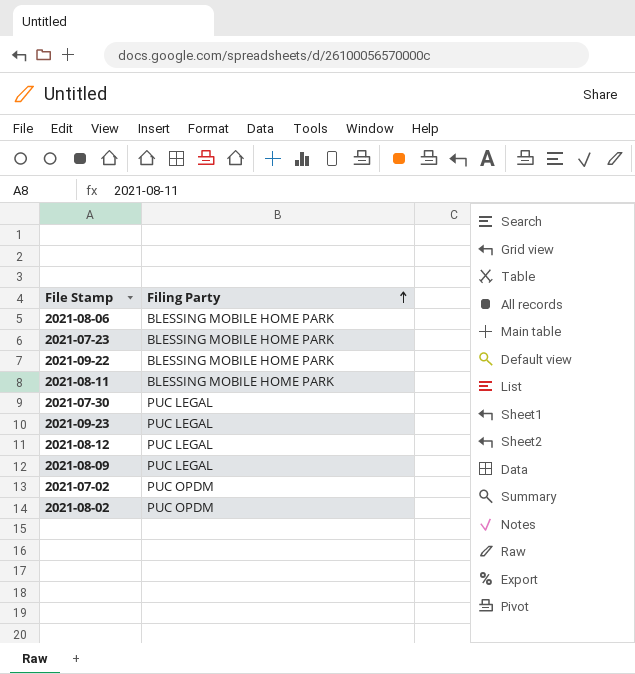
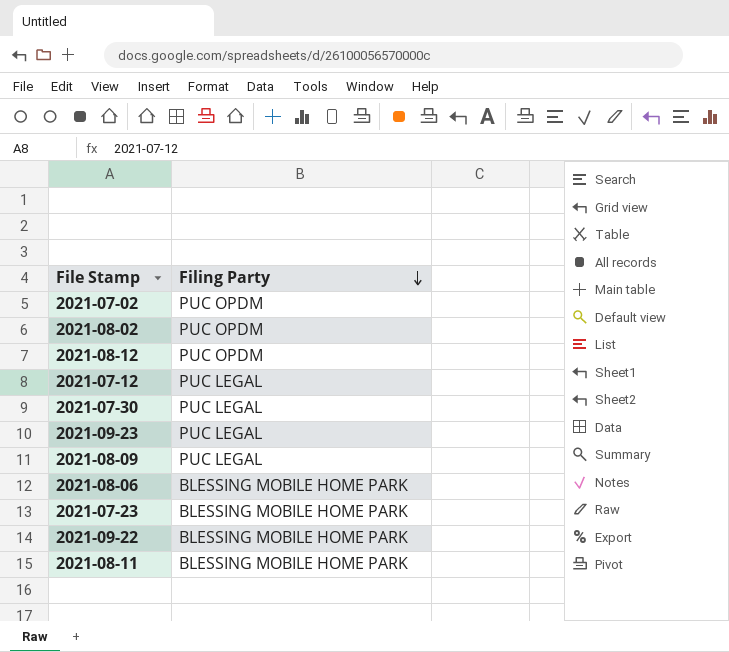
row order: Filing Party ascending -> Filing Party descending
2021-08-12 | Filing Party: PUC LEGAL -> PUC OPDM
row 2021-07-12: none -> PUC LEGAL

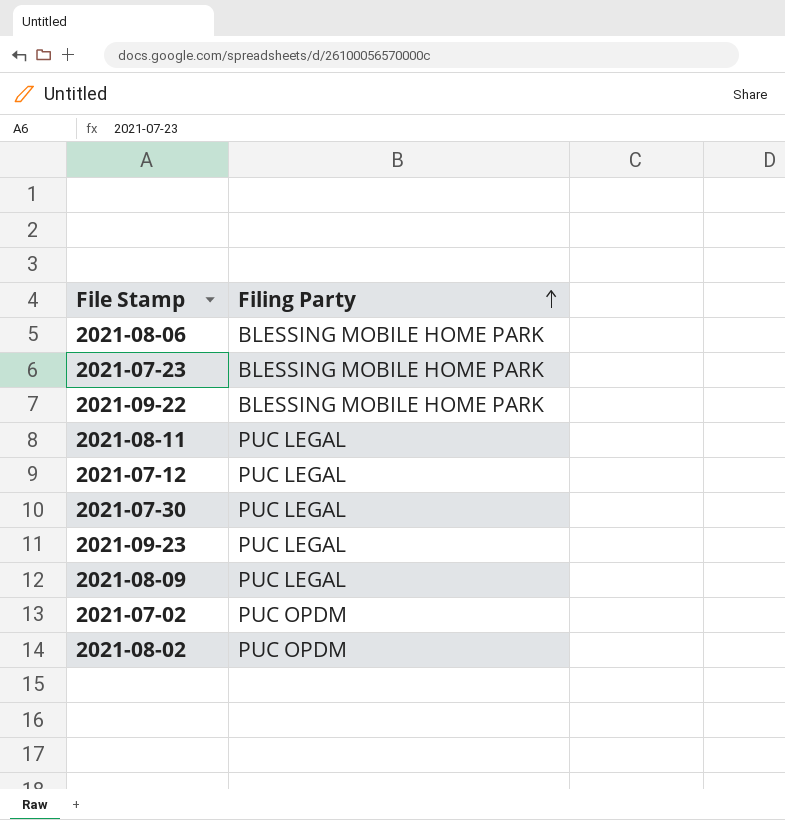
row order: Filing Party descending -> Filing Party ascending
row 2021-08-12: PUC OPDM -> none
2021-08-11 | Filing Party: BLESSING MOBILE HOME PARK -> PUC LEGAL

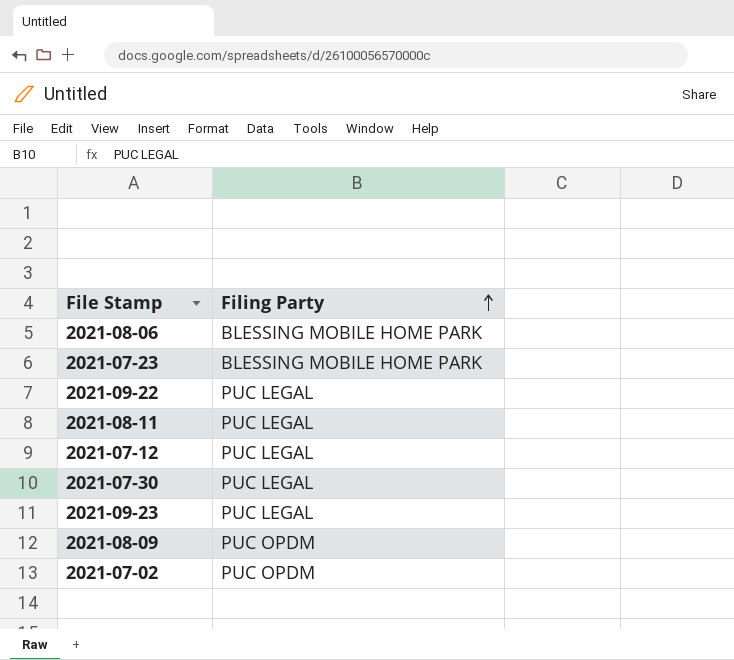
row 2021-08-02: PUC OPDM -> none
2021-09-22 | Filing Party: BLESSING MOBILE HOME PARK -> PUC LEGAL
2021-08-09 | Filing Party: PUC LEGAL -> PUC OPDM

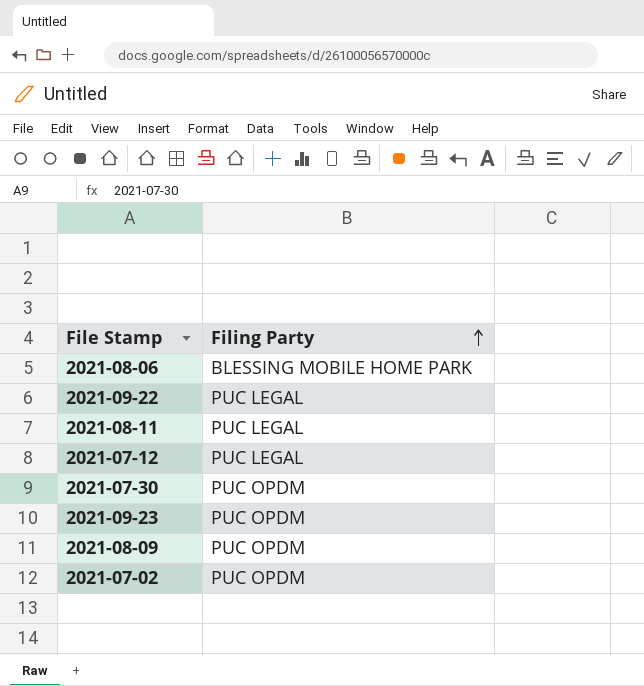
row 2021-07-23: BLESSING MOBILE HOME PARK -> none
2021-07-30 | Filing Party: PUC LEGAL -> PUC OPDM
2021-09-23 | Filing Party: PUC LEGAL -> PUC OPDM

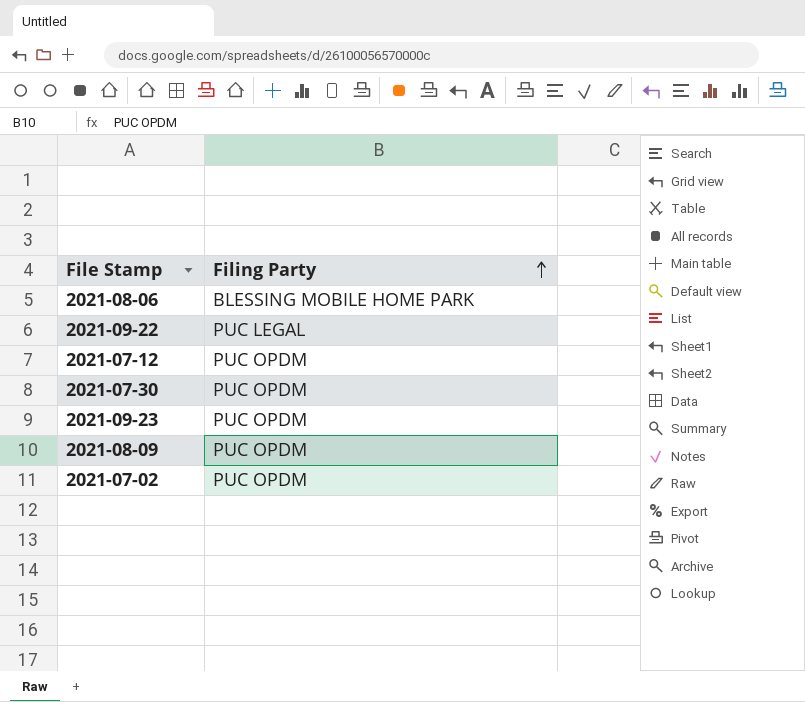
row 2021-08-11: PUC LEGAL -> none
2021-07-12 | Filing Party: PUC LEGAL -> PUC OPDM

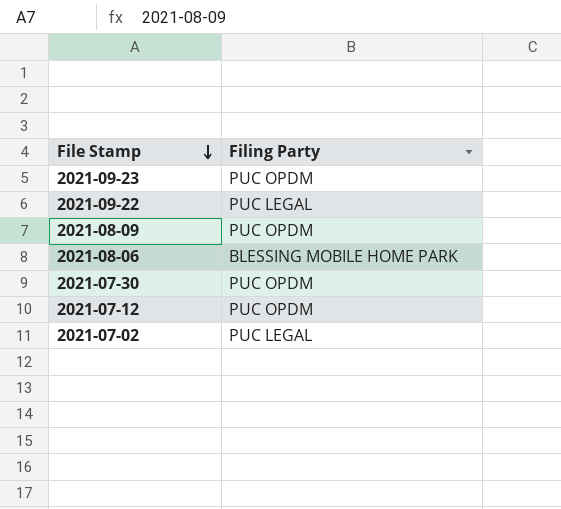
row order: Filing Party ascending -> File Stamp descending
2021-07-02 | Filing Party: PUC OPDM -> PUC LEGAL

